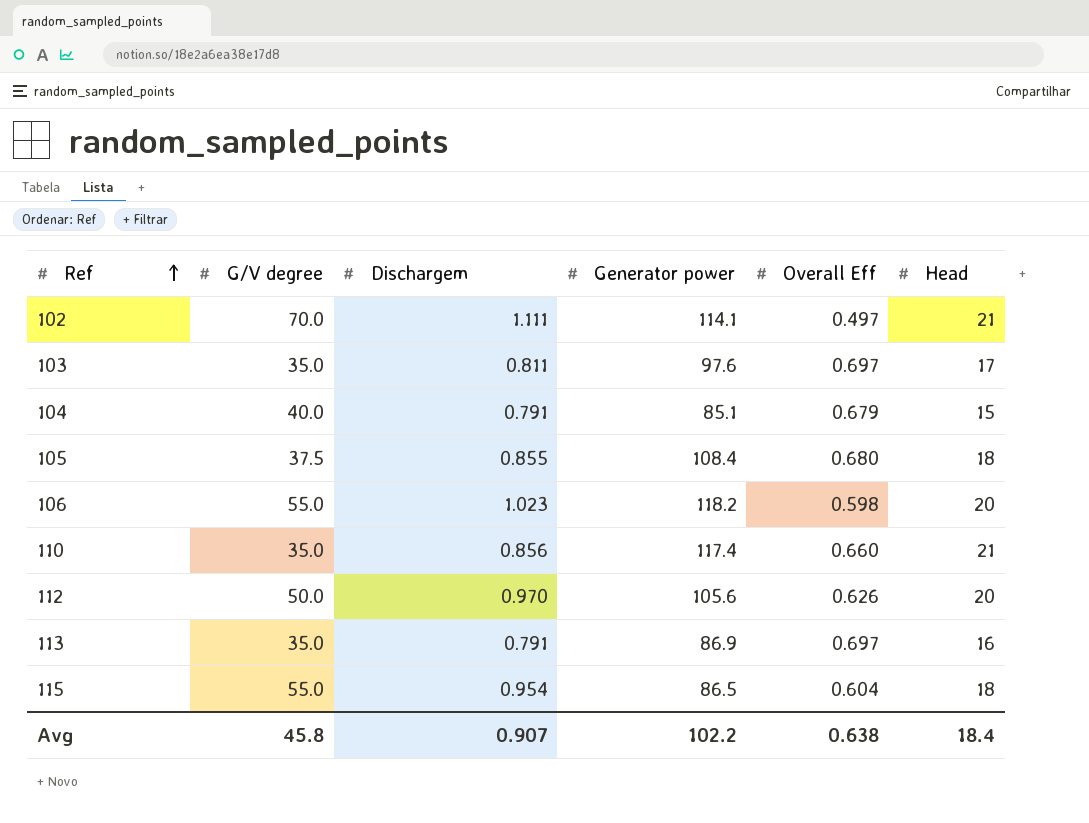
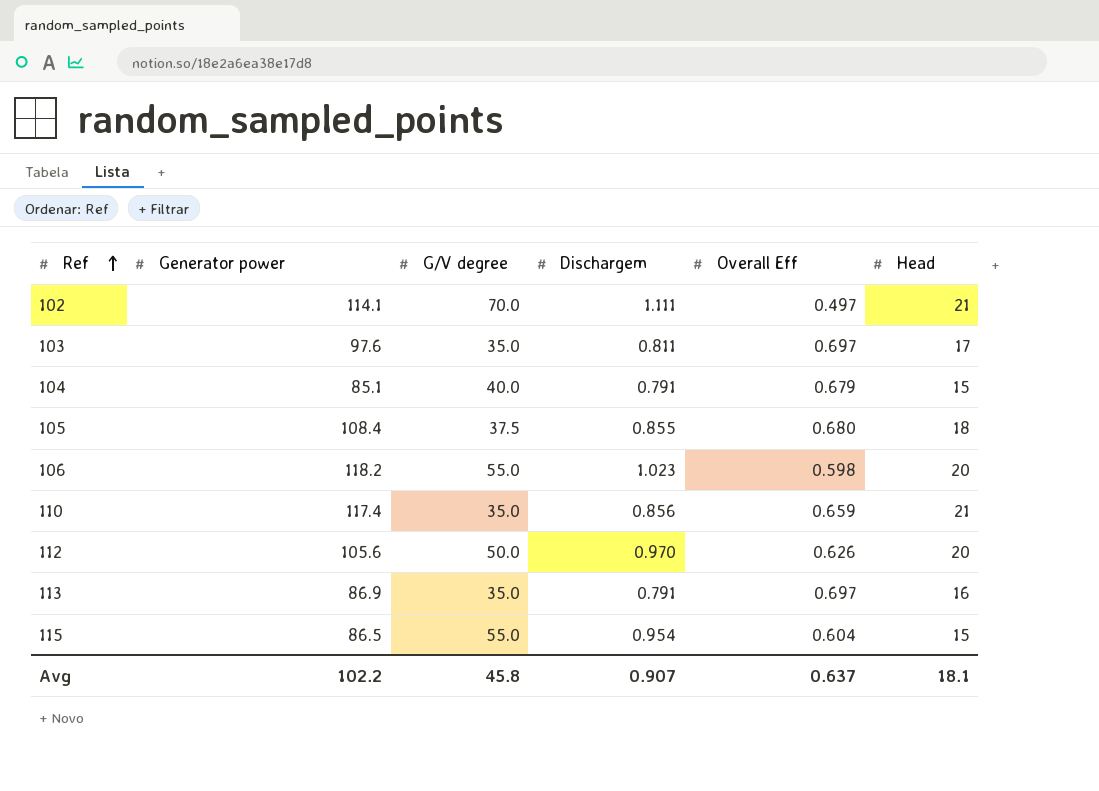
column Generator power | position: 4 -> 2
110 | Overall Eff: 0.660 -> 0.659
115 | Head: 18 -> 15
Avg | Overall Eff: 0.638 -> 0.637
Avg | Head: 18.4 -> 18.1

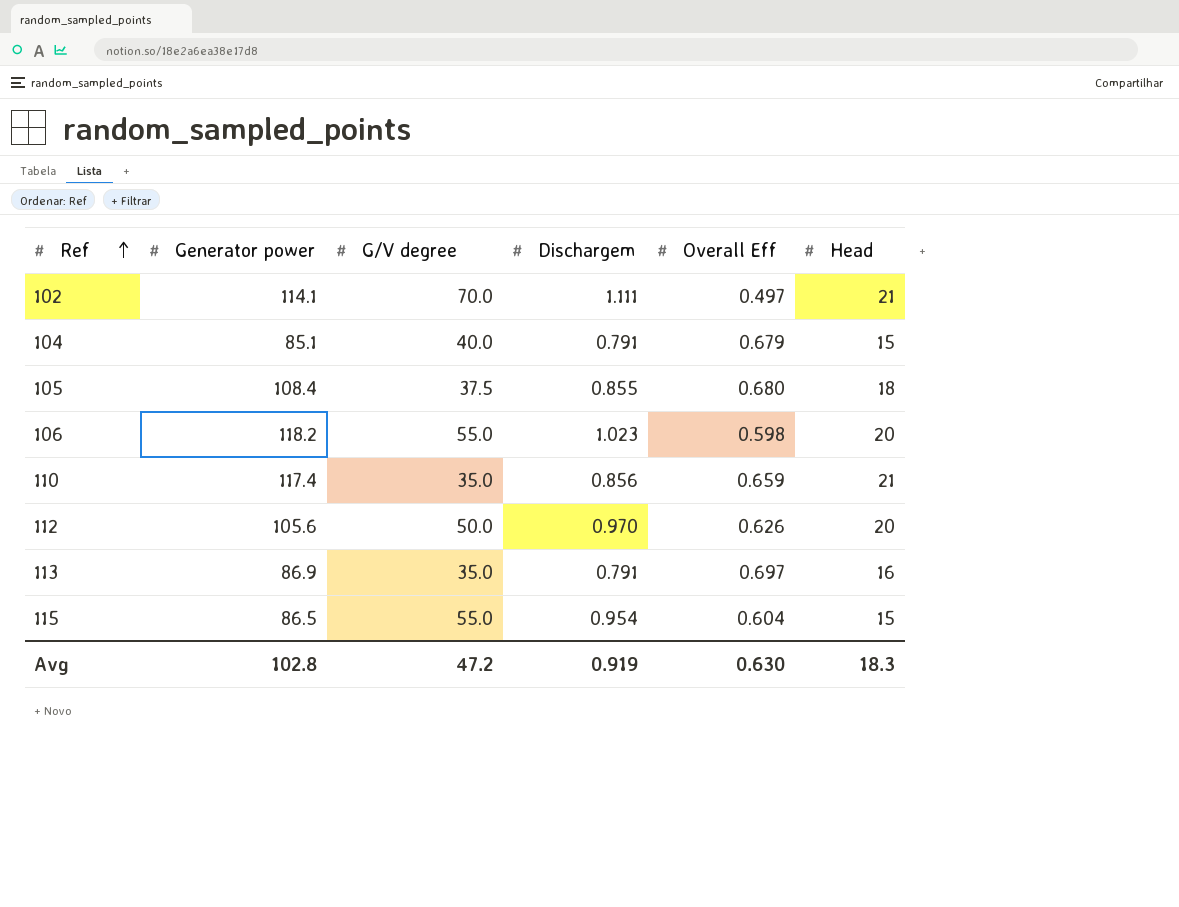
row 103: 97.6 | 35.0 | 0.811 | 0.697 | 17 -> none
Avg | Generator power: 102.2 -> 102.8
Avg | G/V degree: 45.8 -> 47.2
Avg | Dischargem: 0.907 -> 0.919
Avg | Overall Eff: 0.637 -> 0.630
Avg | Head: 18.1 -> 18.3

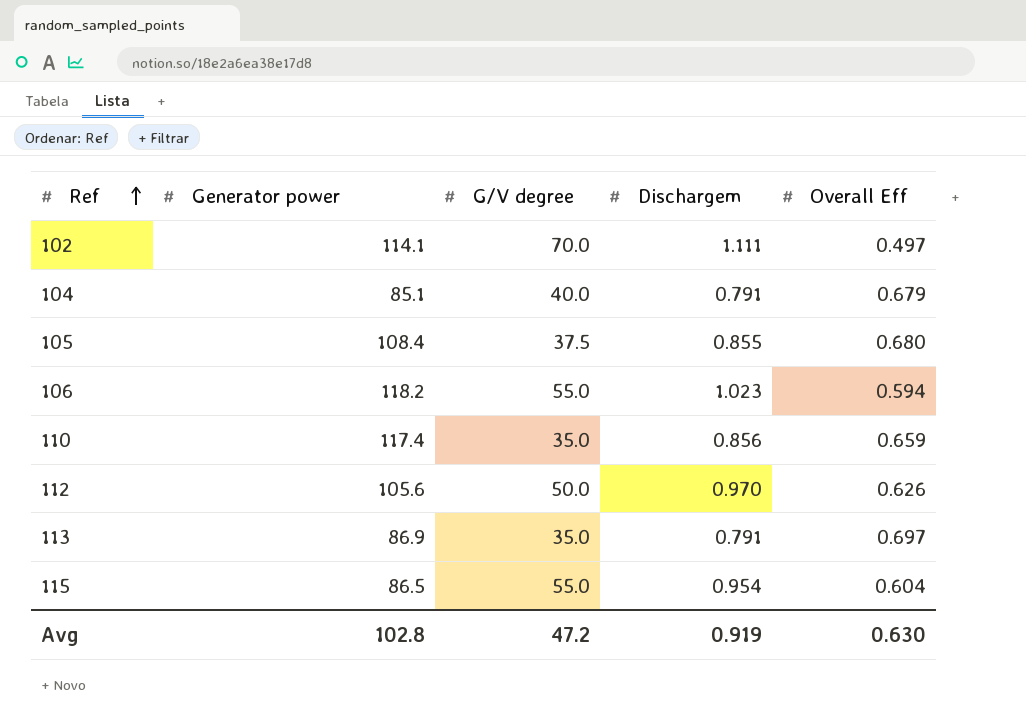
column Head | position: 6 -> none
106 | Overall Eff: 0.598 -> 0.594

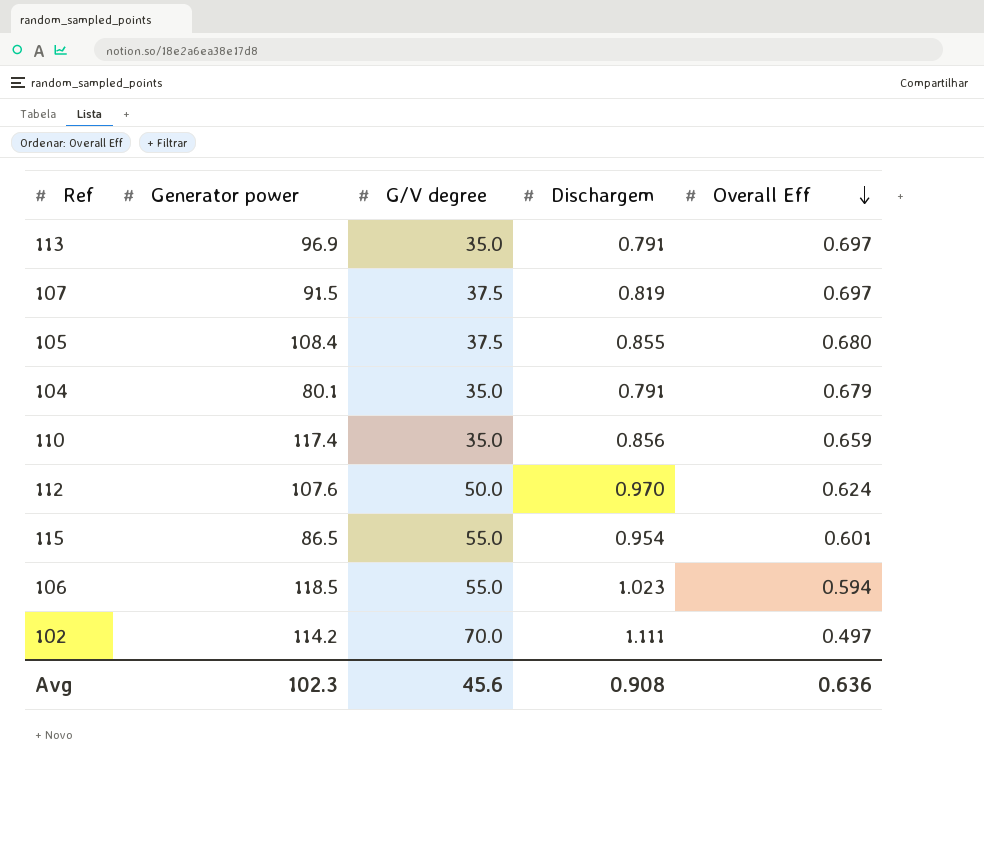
row order: Ref ascending -> Overall Eff descending
113 | Generator power: 86.9 -> 96.9
row 107: none -> 91.5 | 37.5 | 0.819 | 0.697
104 | Generator power: 85.1 -> 80.1
104 | G/V degree: 40.0 -> 35.0
112 | Generator power: 105.6 -> 107.6
112 | Overall Eff: 0.626 -> 0.624
115 | Overall Eff: 0.604 -> 0.601
106 | Generator power: 118.2 -> 118.5
102 | Generator power: 114.1 -> 114.2
Avg | Generator power: 102.8 -> 102.3
Avg | G/V degree: 47.2 -> 45.6
Avg | Dischargem: 0.919 -> 0.908
Avg | Overall Eff: 0.630 -> 0.636

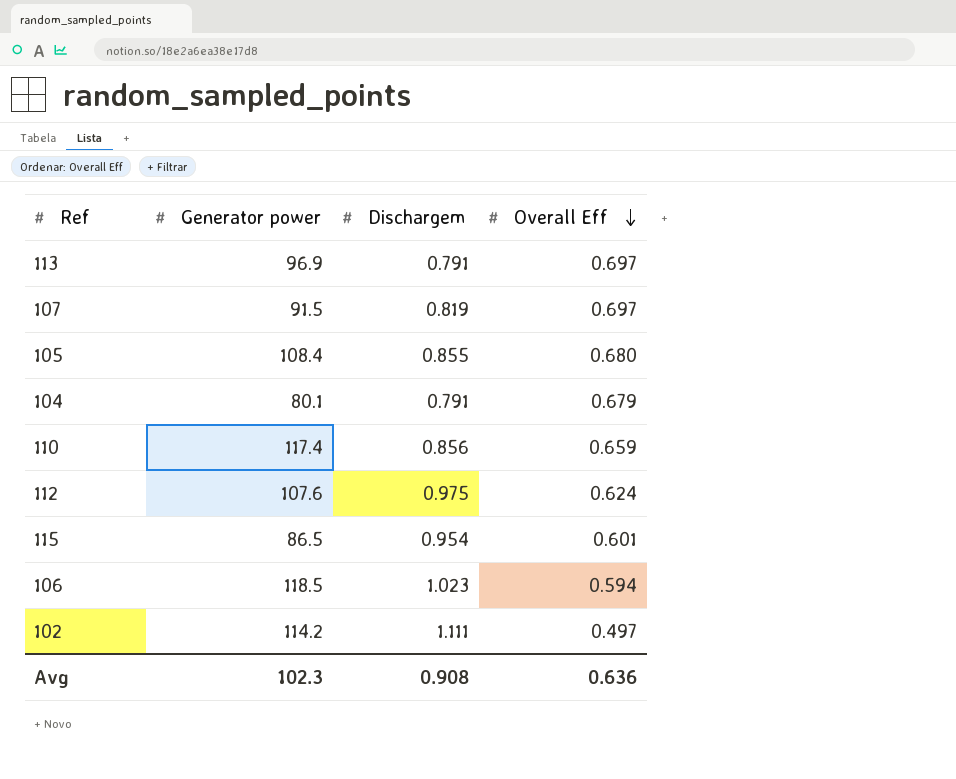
column G/V degree | position: 3 -> none
112 | Dischargem: 0.970 -> 0.975

